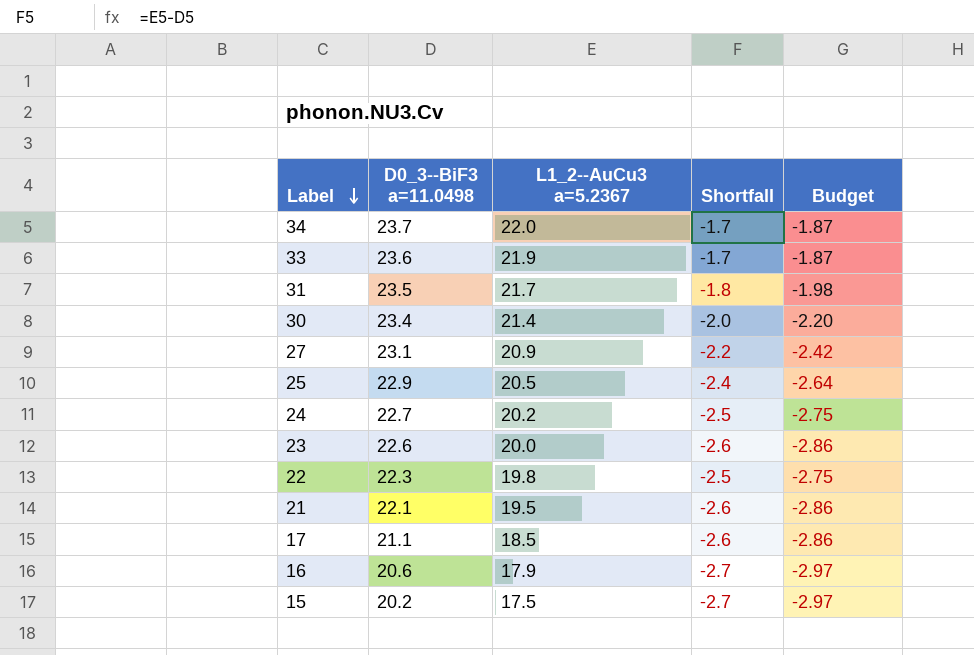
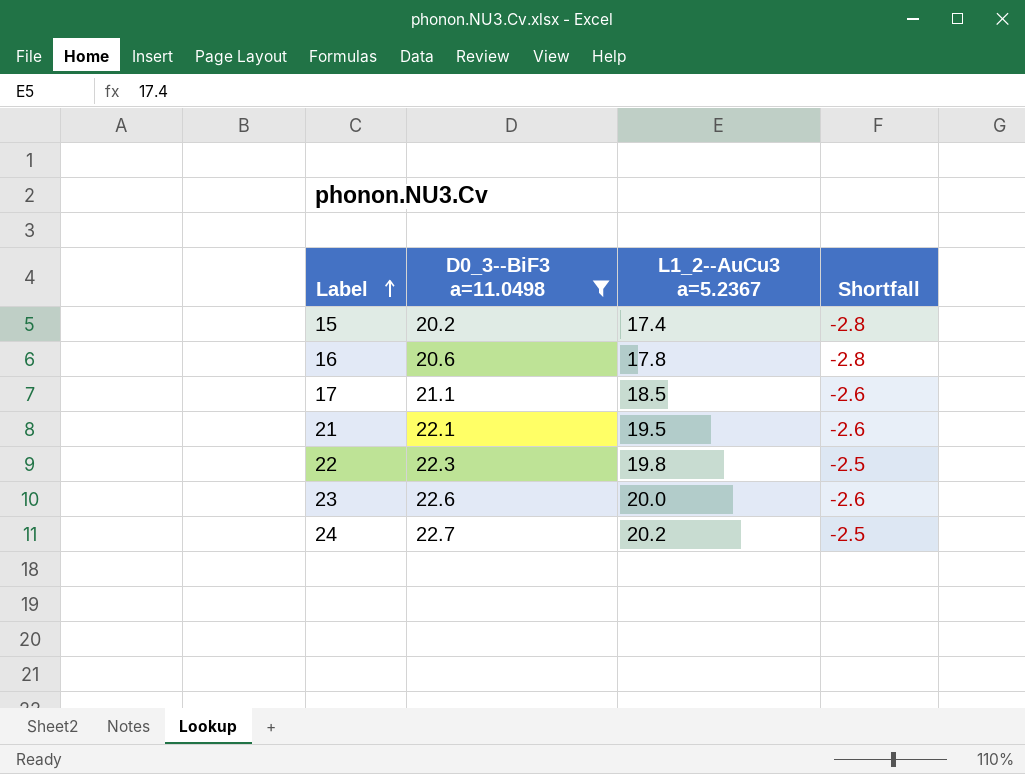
filter: none -> D0_3--BiF3 a=11.0498 <= 22.7
row order: Label descending -> Label ascending
column Budget | formula: [Shortfall] * 1.1 -> none
15 | L1_2--AuCu3 a=5.2367: 17.5 -> 17.4
15 | Shortfall: -2.7 -> -2.8
16 | L1_2--AuCu3 a=5.2367: 17.9 -> 17.8
16 | Shortfall: -2.7 -> -2.8

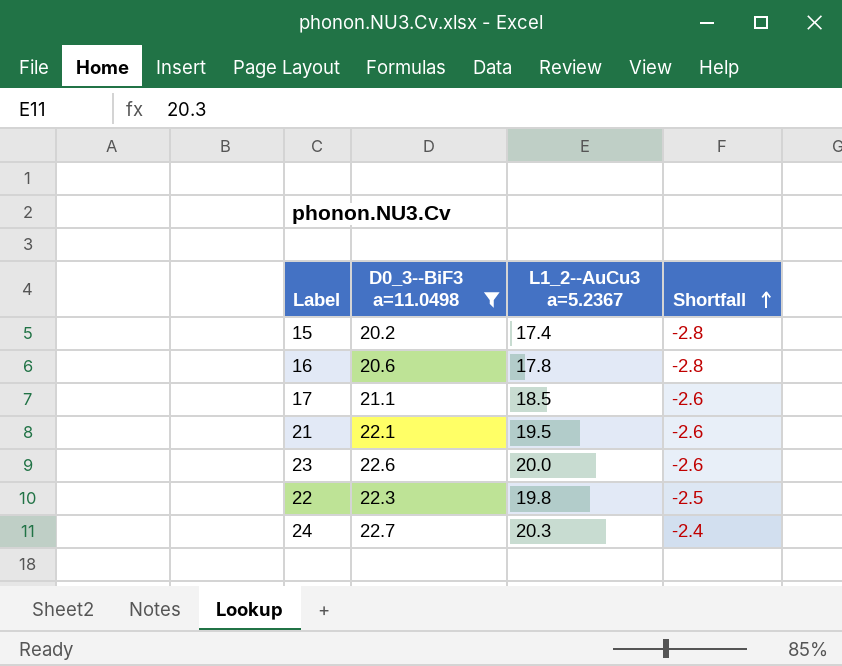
row order: Label ascending -> Shortfall ascending
24 | L1_2--AuCu3 a=5.2367: 20.2 -> 20.3
24 | Shortfall: -2.5 -> -2.4

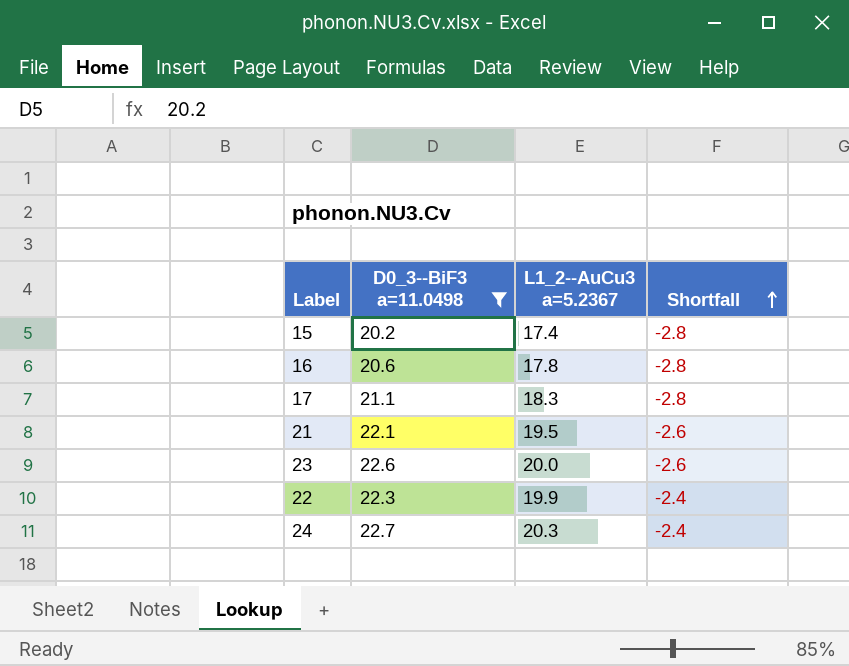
17 | L1_2--AuCu3 a=5.2367: 18.5 -> 18.3
17 | Shortfall: -2.6 -> -2.8
22 | L1_2--AuCu3 a=5.2367: 19.8 -> 19.9
22 | Shortfall: -2.5 -> -2.4

